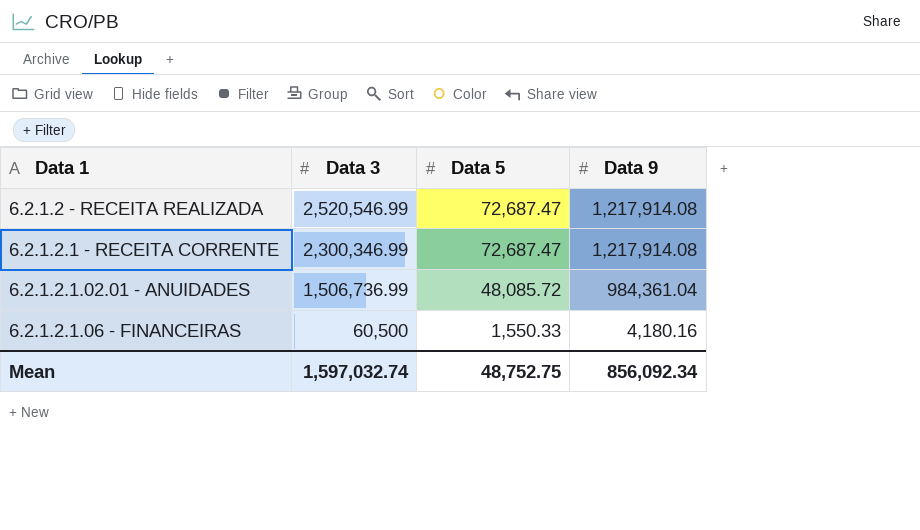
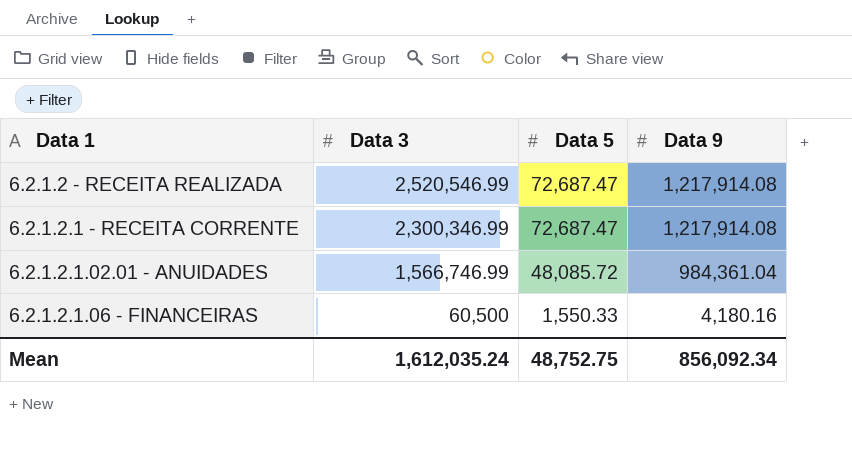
6.2.1.2.1.02.01 - ANUIDADES | Data 3: 1,506,736.99 -> 1,566,746.99
Mean | Data 3: 1,597,032.74 -> 1,612,035.24

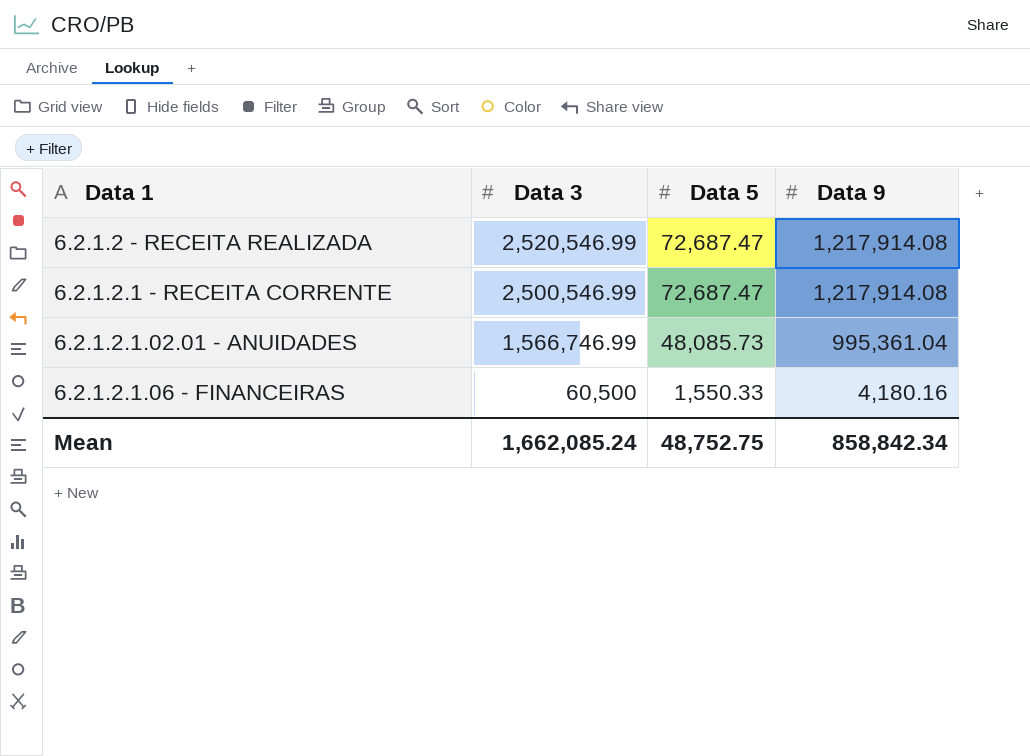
6.2.1.2.1 - RECEITA CORRENTE | Data 3: 2,300,346.99 -> 2,500,546.99
6.2.1.2.1.02.01 - ANUIDADES | Data 5: 48,085.72 -> 48,085.73
6.2.1.2.1.02.01 - ANUIDADES | Data 9: 984,361.04 -> 995,361.04
Mean | Data 3: 1,612,035.24 -> 1,662,085.24
Mean | Data 9: 856,092.34 -> 858,842.34

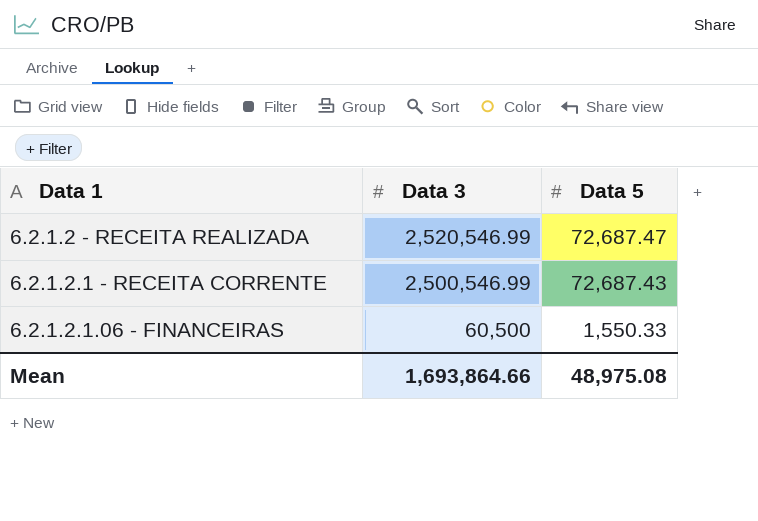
column Data 9 | position: 4 -> none
row 6.2.1.2.1.02.01 - ANUIDADES: 1,566,746.99 | 48,085.73 | 995,361.04 -> none
6.2.1.2.1 - RECEITA CORRENTE | Data 5: 72,687.47 -> 72,687.43
Mean | Data 3: 1,662,085.24 -> 1,693,864.66
Mean | Data 5: 48,752.75 -> 48,975.08

